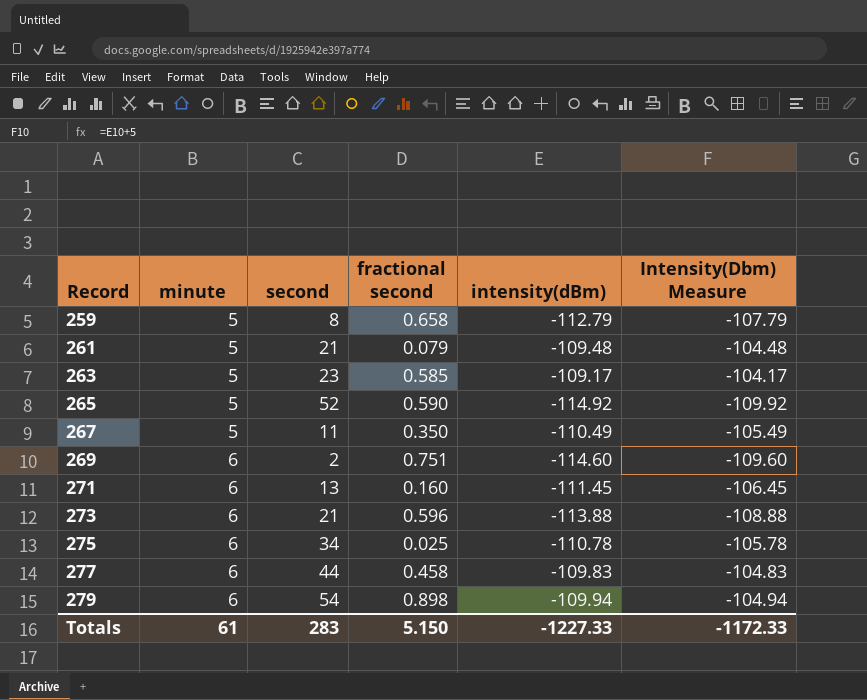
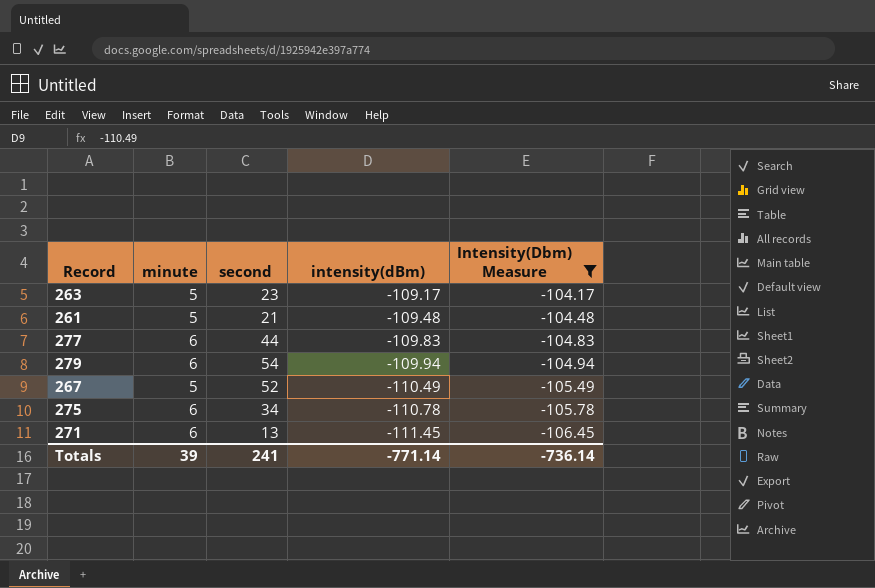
filter: none -> Intensity(Dbm) Measure >= -106.45
row order: Record ascending -> intensity(dBm) descending
column fractional second | position: 4 -> none
267 | second: 11 -> 52
Totals | minute: 61 -> 39
Totals | second: 283 -> 241
Totals | intensity(dBm): -1227.33 -> -771.14
Totals | Intensity(Dbm) Measure: -1172.33 -> -736.14

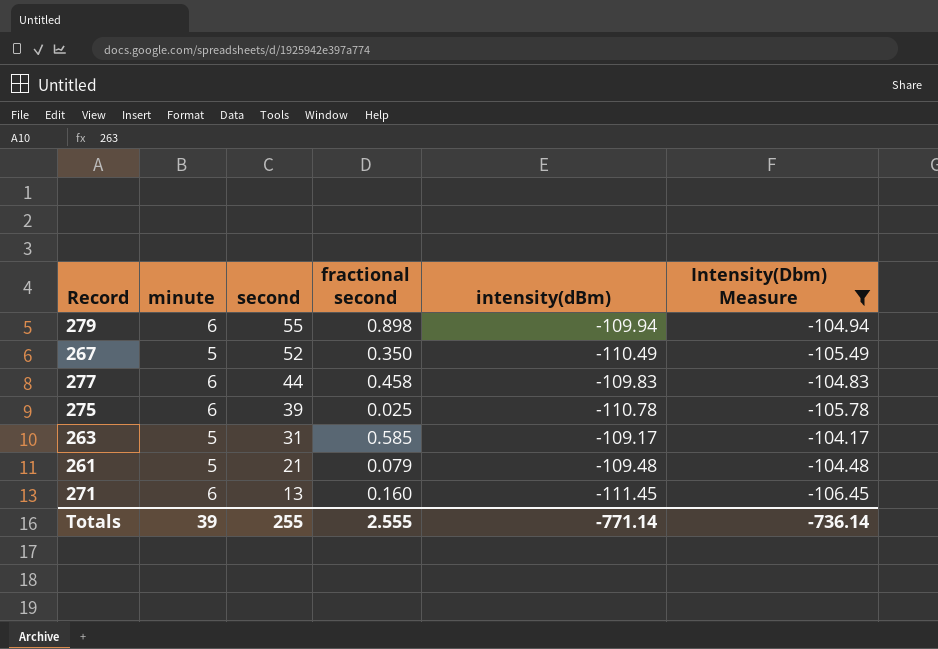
row order: intensity(dBm) descending -> second descending
column fractional second | position: none -> 4
279 | second: 54 -> 55
275 | second: 34 -> 39
263 | second: 23 -> 31
Totals | second: 241 -> 255

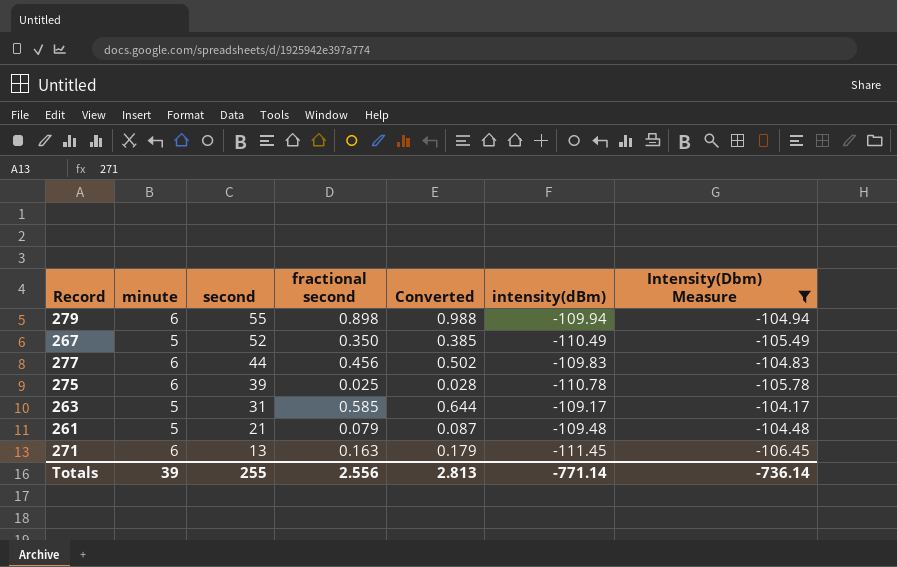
column Converted | formula: none -> [fractional second] * 1.1
277 | fractional second: 0.458 -> 0.456
271 | fractional second: 0.160 -> 0.163
Totals | fractional second: 2.555 -> 2.556

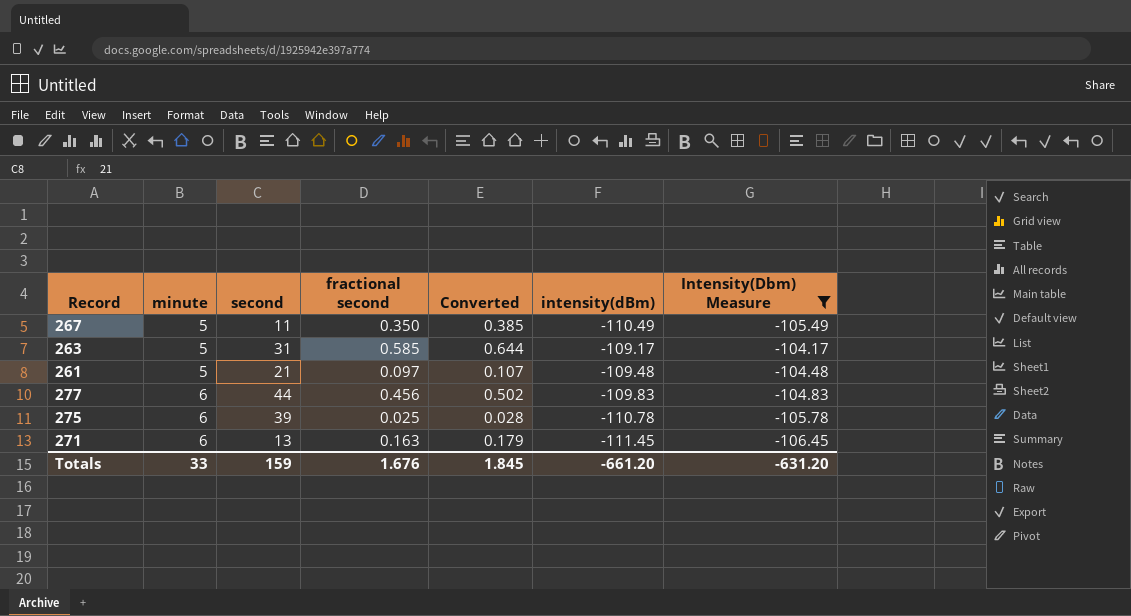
row order: second descending -> minute ascending
row 279: 6 | 55 | 0.898 | 0.988 | -109.94 | -104.94 -> none
267 | second: 52 -> 11
261 | fractional second: 0.079 -> 0.097
261 | Converted: 0.087 -> 0.107
Totals | minute: 39 -> 33
Totals | second: 255 -> 159
Totals | fractional second: 2.556 -> 1.676
Totals | Converted: 2.813 -> 1.845
Totals | intensity(dBm): -771.14 -> -661.20
Totals | Intensity(Dbm) Measure: -736.14 -> -631.20

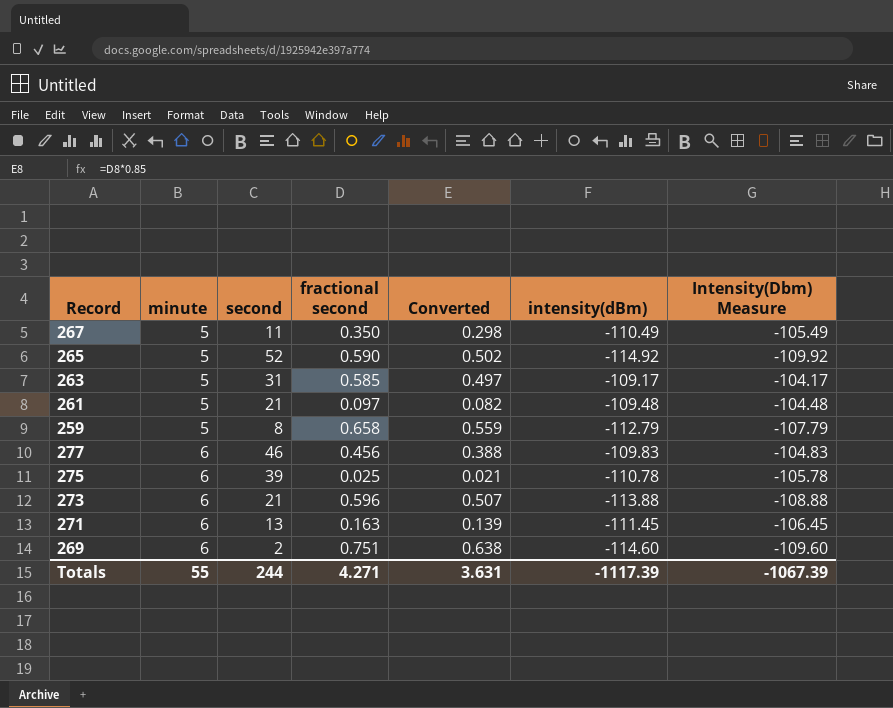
filter: Intensity(Dbm) Measure >= -106.45 -> none
column Converted | formula: [fractional second] * 1.1 -> [fractional second] * 0.85
277 | second: 44 -> 46
Totals | minute: 33 -> 55
Totals | second: 159 -> 244
Totals | fractional second: 1.676 -> 4.271
Totals | Converted: 1.845 -> 3.631
Totals | intensity(dBm): -661.20 -> -1117.39
Totals | Intensity(Dbm) Measure: -631.20 -> -1067.39

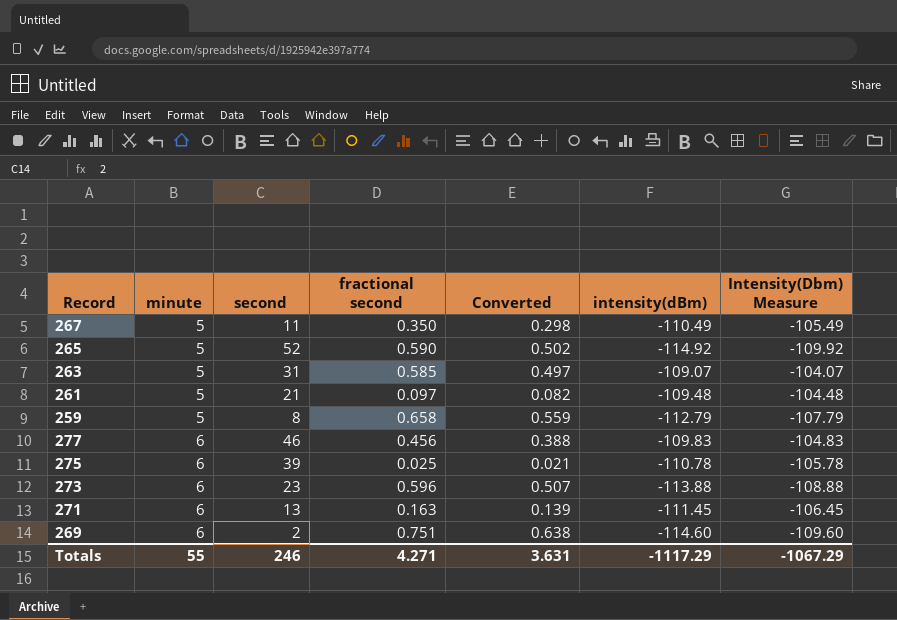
263 | intensity(dBm): -109.17 -> -109.07
263 | Intensity(Dbm) Measure: -104.17 -> -104.07
273 | second: 21 -> 23
Totals | second: 244 -> 246
Totals | intensity(dBm): -1117.39 -> -1117.29
Totals | Intensity(Dbm) Measure: -1067.39 -> -1067.29

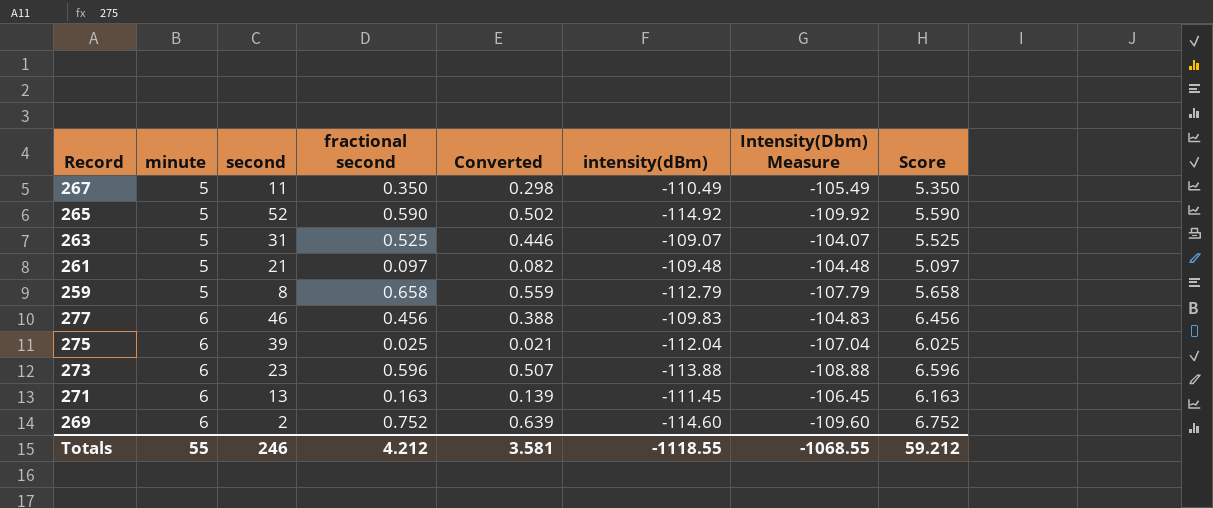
column Score | formula: none -> [minute] + [fractional second]
263 | fractional second: 0.585 -> 0.525
263 | Converted: 0.497 -> 0.446
275 | intensity(dBm): -110.78 -> -112.04
275 | Intensity(Dbm) Measure: -105.78 -> -107.04
269 | fractional second: 0.751 -> 0.752
269 | Converted: 0.638 -> 0.639
Totals | fractional second: 4.271 -> 4.212
Totals | Converted: 3.631 -> 3.581
Totals | intensity(dBm): -1117.29 -> -1118.55
Totals | Intensity(Dbm) Measure: -1067.29 -> -1068.55

